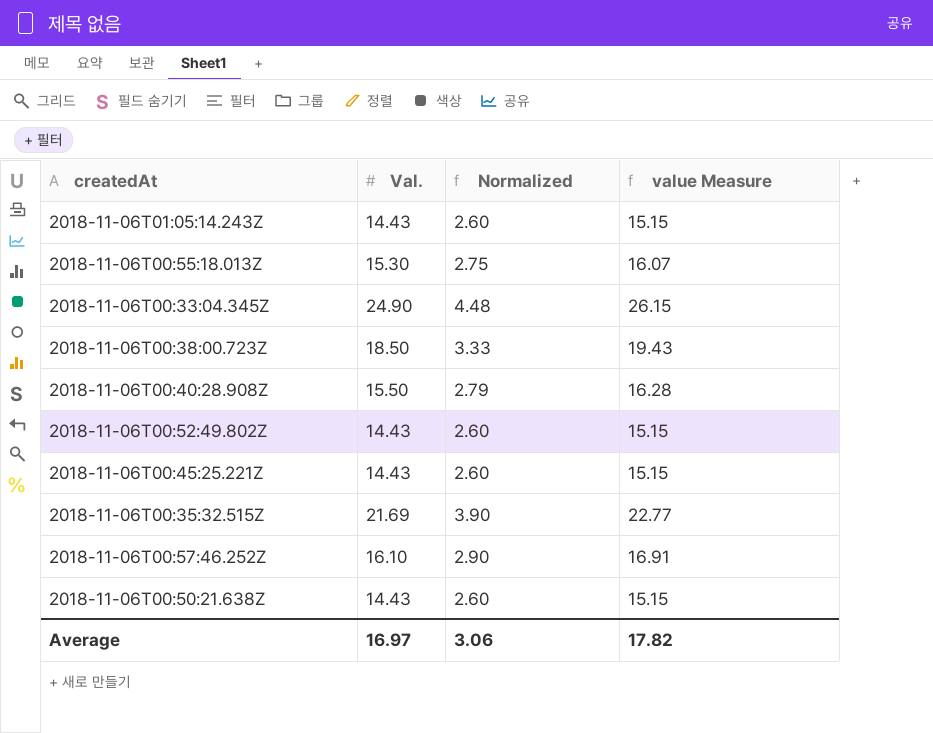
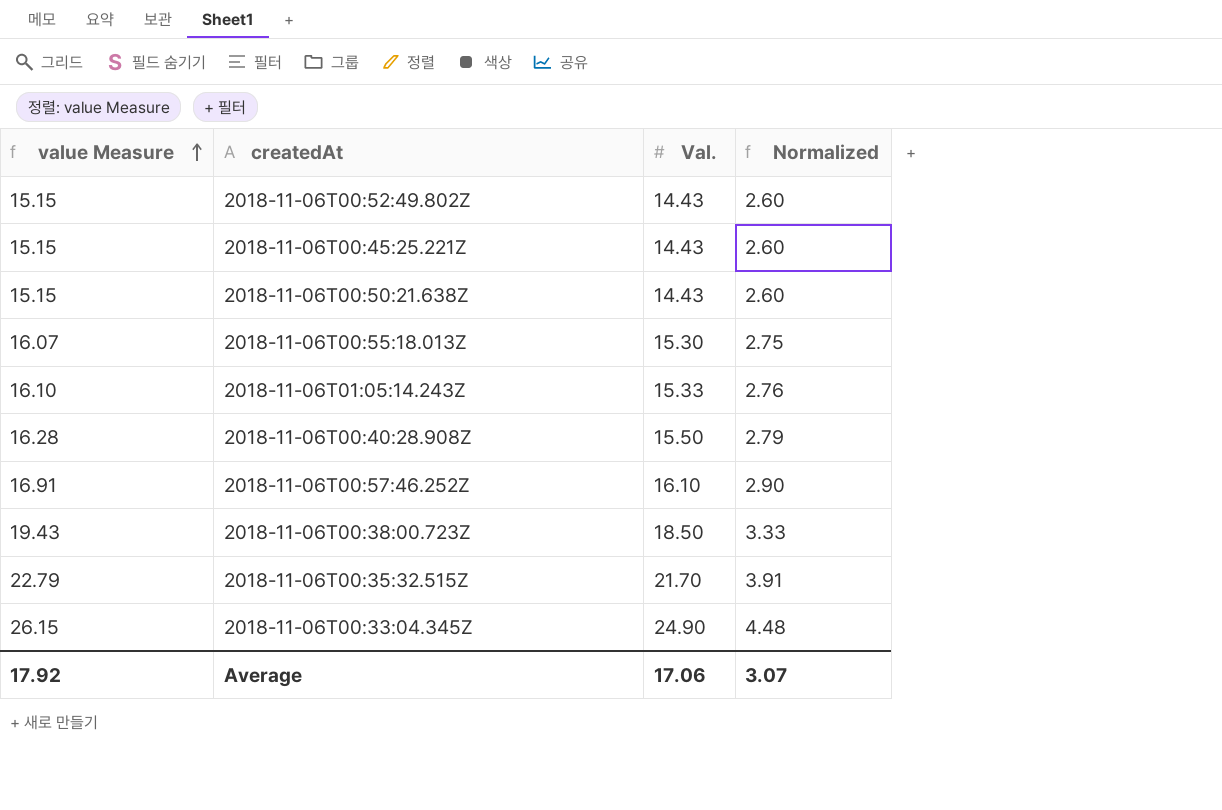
row order: none -> value Measure ascending
column value Measure | position: 4 -> 1
2018-11-06T01:05:14.243Z | value Measure: 15.15 -> 16.10
2018-11-06T01:05:14.243Z | Val.: 14.43 -> 15.33
2018-11-06T01:05:14.243Z | Normalized: 2.60 -> 2.76
2018-11-06T00:35:32.515Z | value Measure: 22.77 -> 22.79
2018-11-06T00:35:32.515Z | Val.: 21.69 -> 21.70
2018-11-06T00:35:32.515Z | Normalized: 3.90 -> 3.91
Average | value Measure: 17.82 -> 17.92
Average | Val.: 16.97 -> 17.06
Average | Normalized: 3.06 -> 3.07

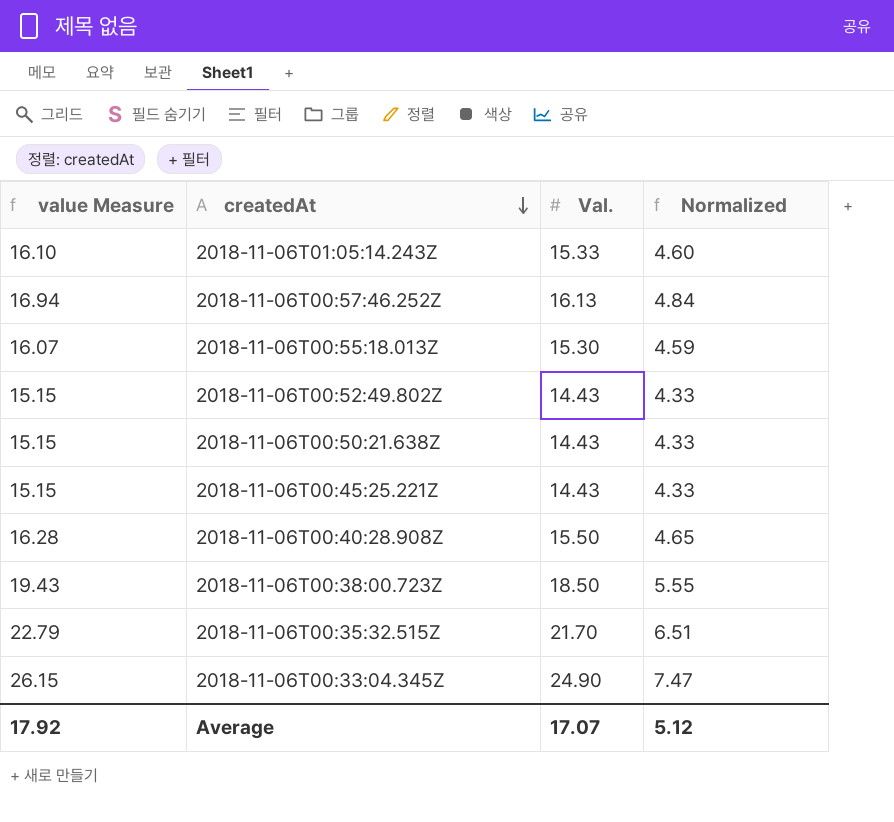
row order: value Measure ascending -> createdAt descending
column Normalized | formula: [Val.] * 0.18 -> [Val.] * 0.3
2018-11-06T00:57:46.252Z | value Measure: 16.91 -> 16.94
2018-11-06T00:57:46.252Z | Val.: 16.10 -> 16.13
Average | Val.: 17.06 -> 17.07
Average | Normalized: 3.07 -> 5.12

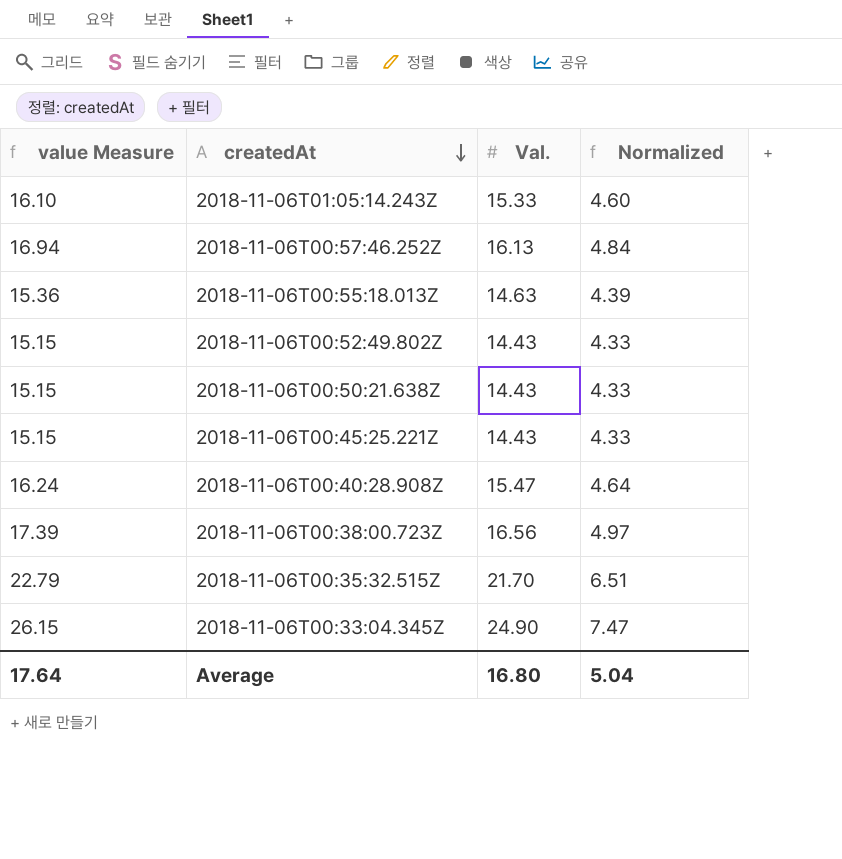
2018-11-06T00:55:18.013Z | value Measure: 16.07 -> 15.36
2018-11-06T00:55:18.013Z | Val.: 15.30 -> 14.63
2018-11-06T00:55:18.013Z | Normalized: 4.59 -> 4.39
2018-11-06T00:40:28.908Z | value Measure: 16.28 -> 16.24
2018-11-06T00:40:28.908Z | Val.: 15.50 -> 15.47
2018-11-06T00:40:28.908Z | Normalized: 4.65 -> 4.64
2018-11-06T00:38:00.723Z | value Measure: 19.43 -> 17.39
2018-11-06T00:38:00.723Z | Val.: 18.50 -> 16.56
2018-11-06T00:38:00.723Z | Normalized: 5.55 -> 4.97
Average | value Measure: 17.92 -> 17.64
Average | Val.: 17.07 -> 16.80
Average | Normalized: 5.12 -> 5.04

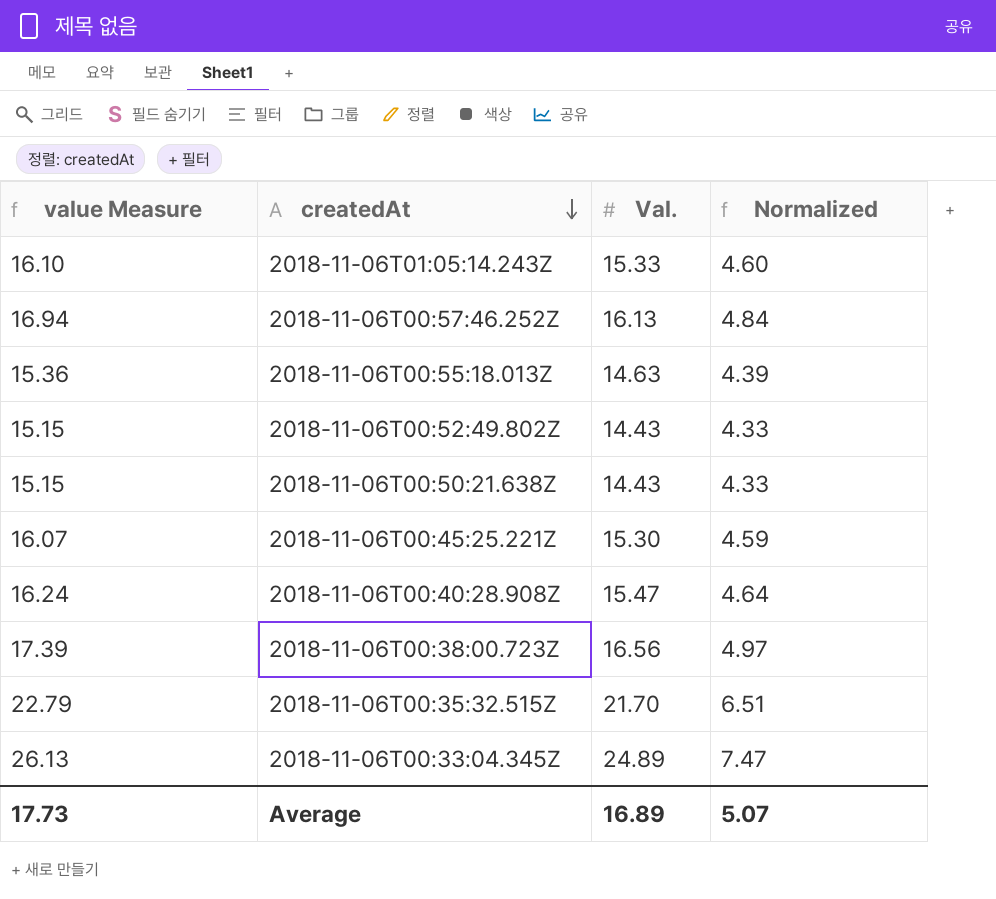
2018-11-06T00:45:25.221Z | value Measure: 15.15 -> 16.07
2018-11-06T00:45:25.221Z | Val.: 14.43 -> 15.30
2018-11-06T00:45:25.221Z | Normalized: 4.33 -> 4.59
2018-11-06T00:33:04.345Z | value Measure: 26.15 -> 26.13
2018-11-06T00:33:04.345Z | Val.: 24.90 -> 24.89
Average | value Measure: 17.64 -> 17.73
Average | Val.: 16.80 -> 16.89
Average | Normalized: 5.04 -> 5.07

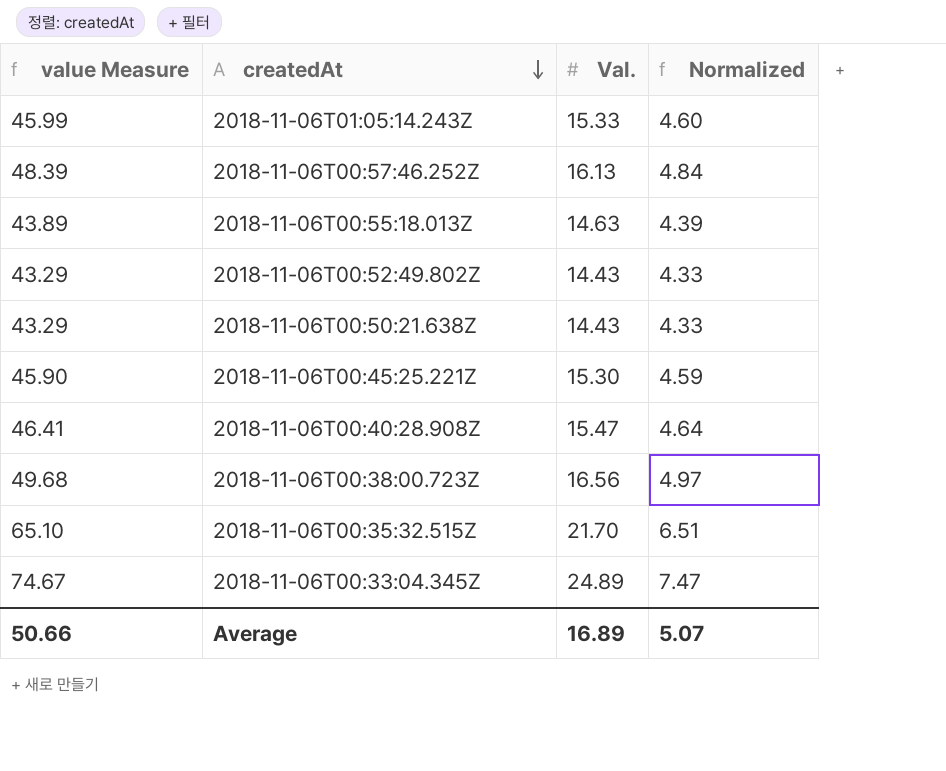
column value Measure | formula: [Val.] * 1.05 -> [Val.] * 3
Average | value Measure: 17.73 -> 50.66

